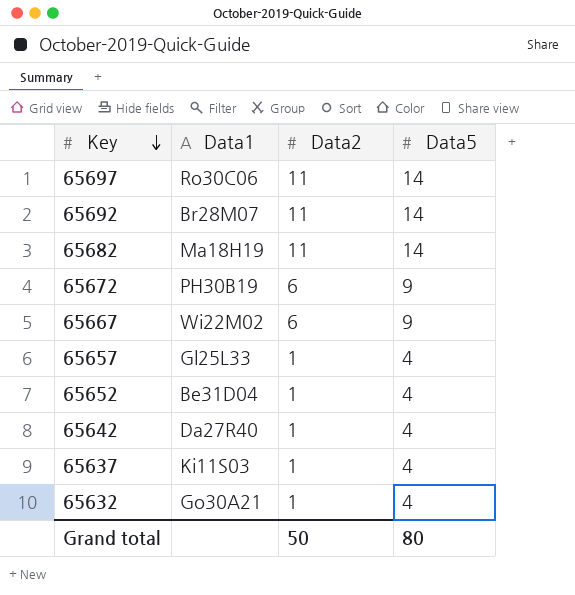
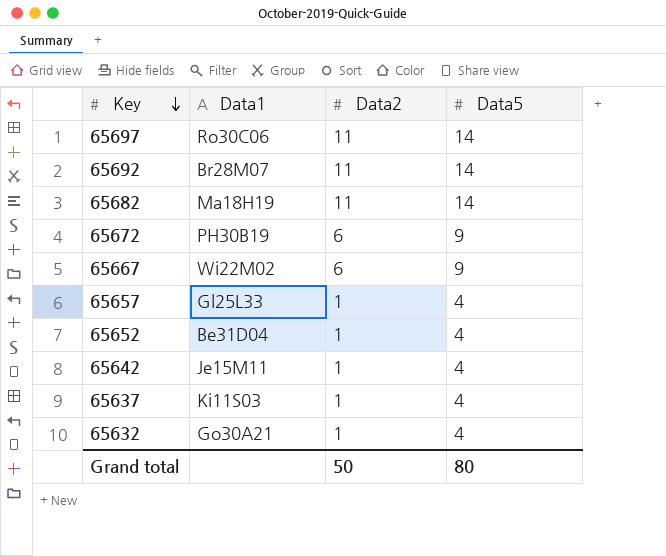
65642 | Data1: Da27R40 -> Je15M11

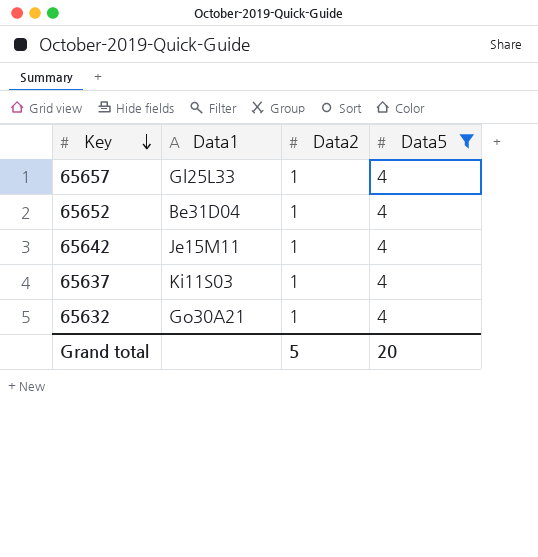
filter: none -> Data5 = 4
Grand total | Data2: 50 -> 5
Grand total | Data5: 80 -> 20

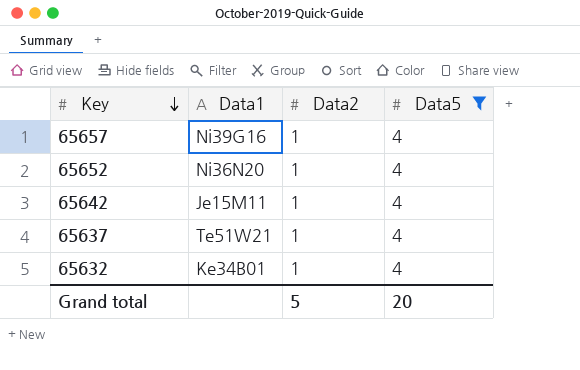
65657 | Data1: Gl25L33 -> Ni39G16
65652 | Data1: Be31D04 -> Ni36N20
65637 | Data1: Ki11S03 -> Te51W21
65632 | Data1: Go30A21 -> Ke34B01

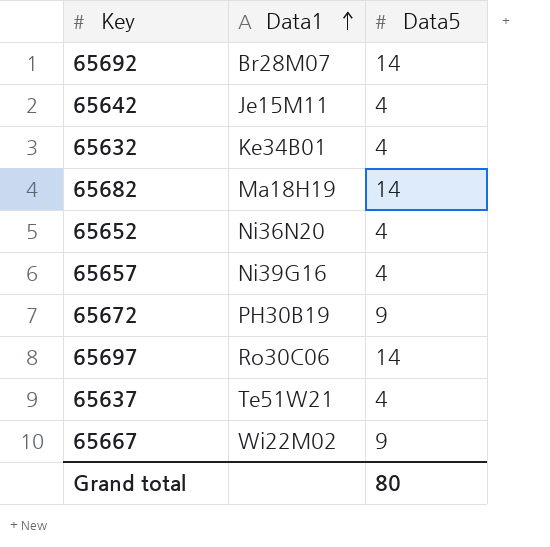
filter: Data5 = 4 -> none
row order: Key descending -> Data1 ascending
column Data2 | position: 3 -> none
Grand total | Data5: 20 -> 80

